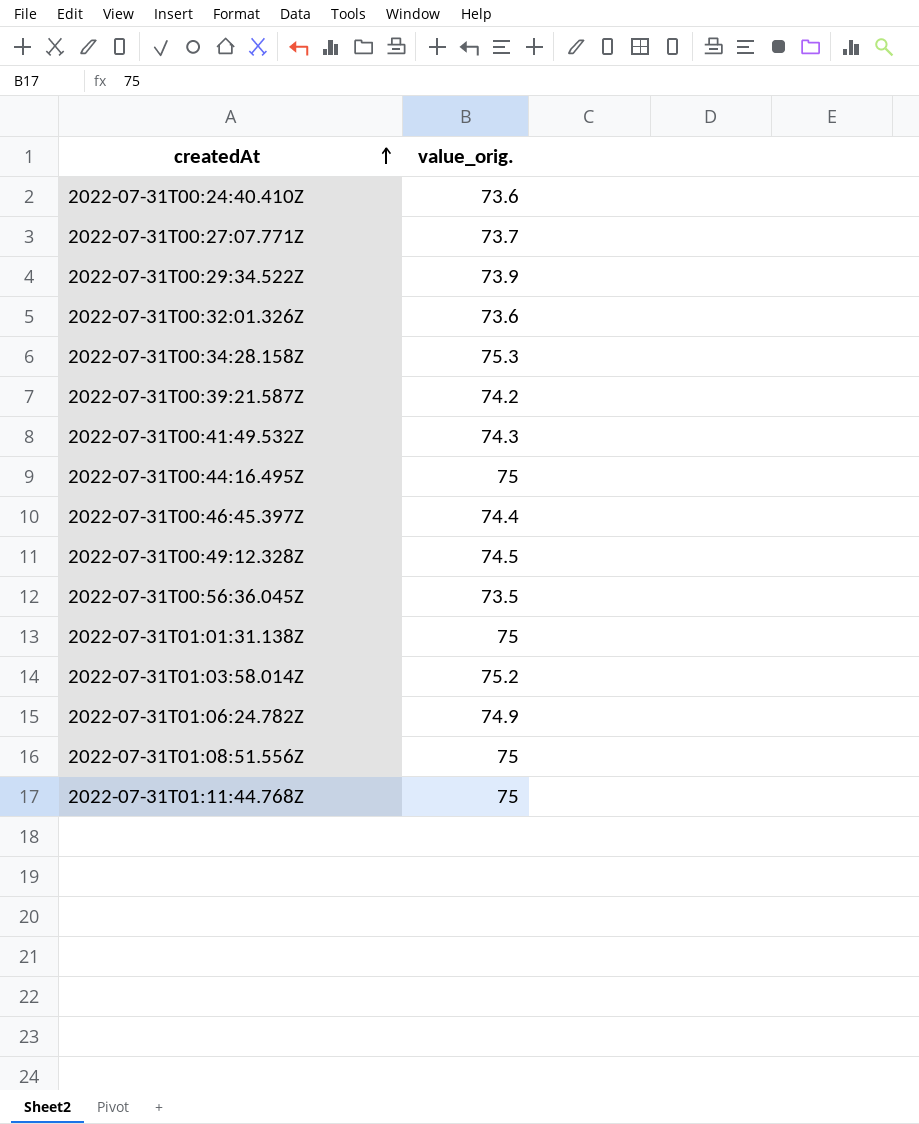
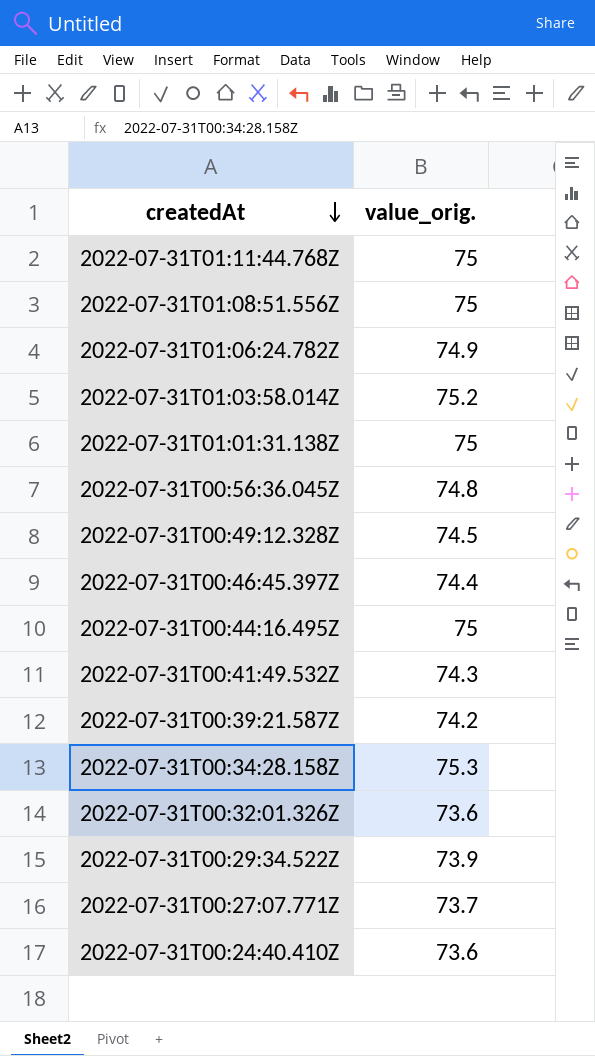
row order: createdAt ascending -> createdAt descending
2022-07-31T00:56:36.045Z | value_orig.: 73.5 -> 74.8

